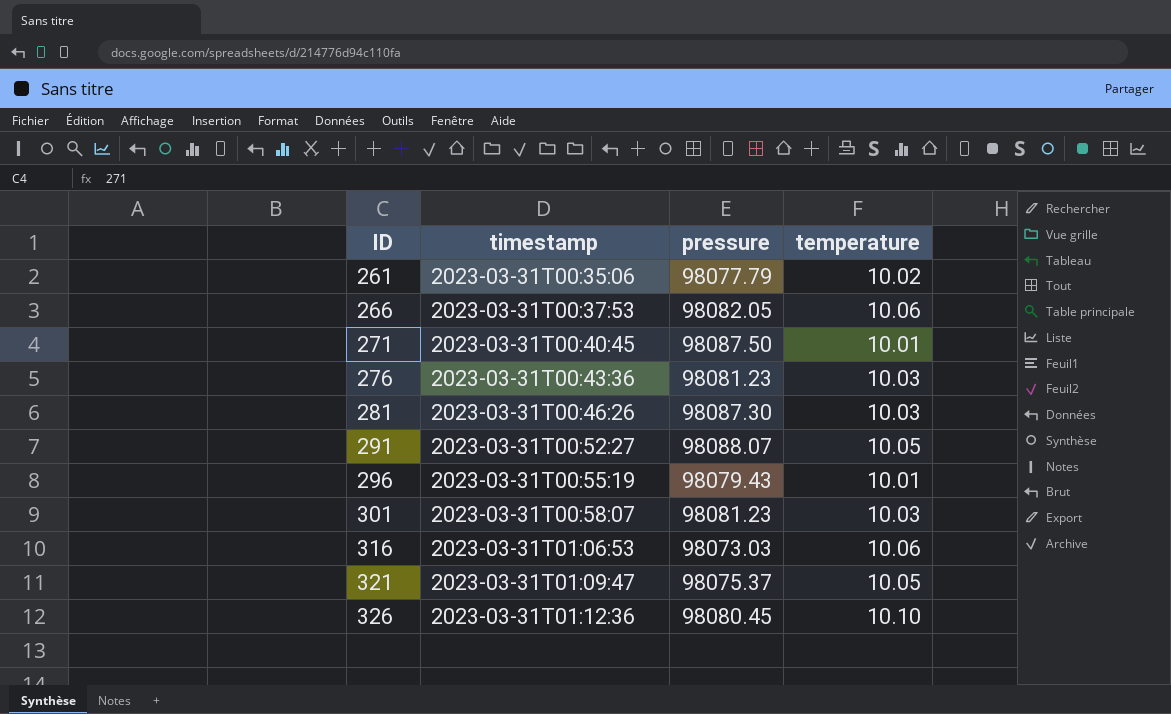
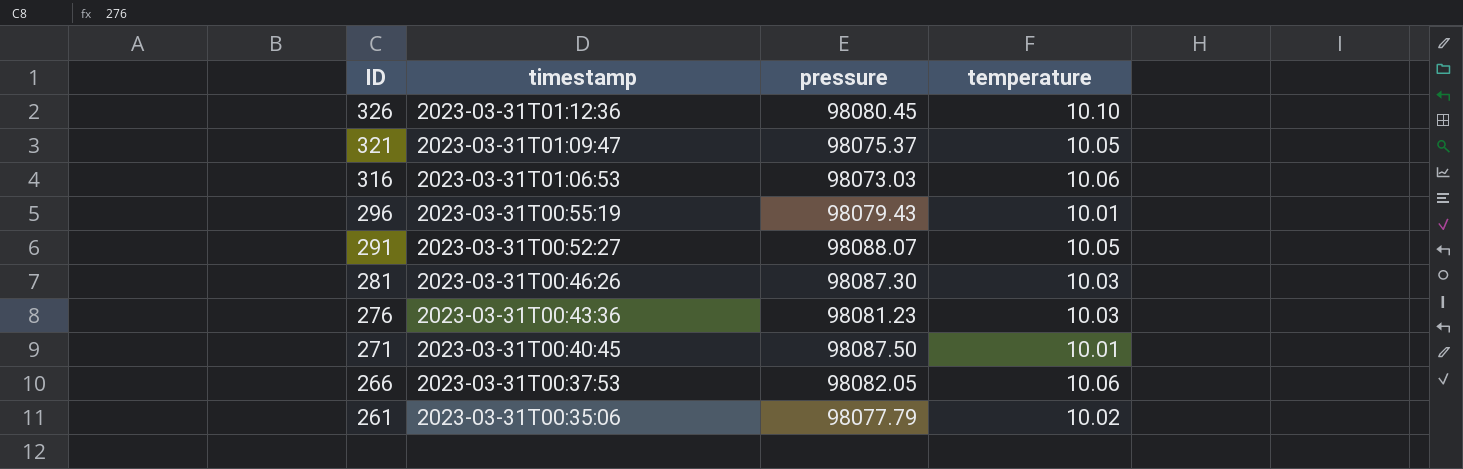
row order: ID ascending -> ID descending
row 301: 2023-03-31T00:58:07 | 98081.23 | 10.03 -> none

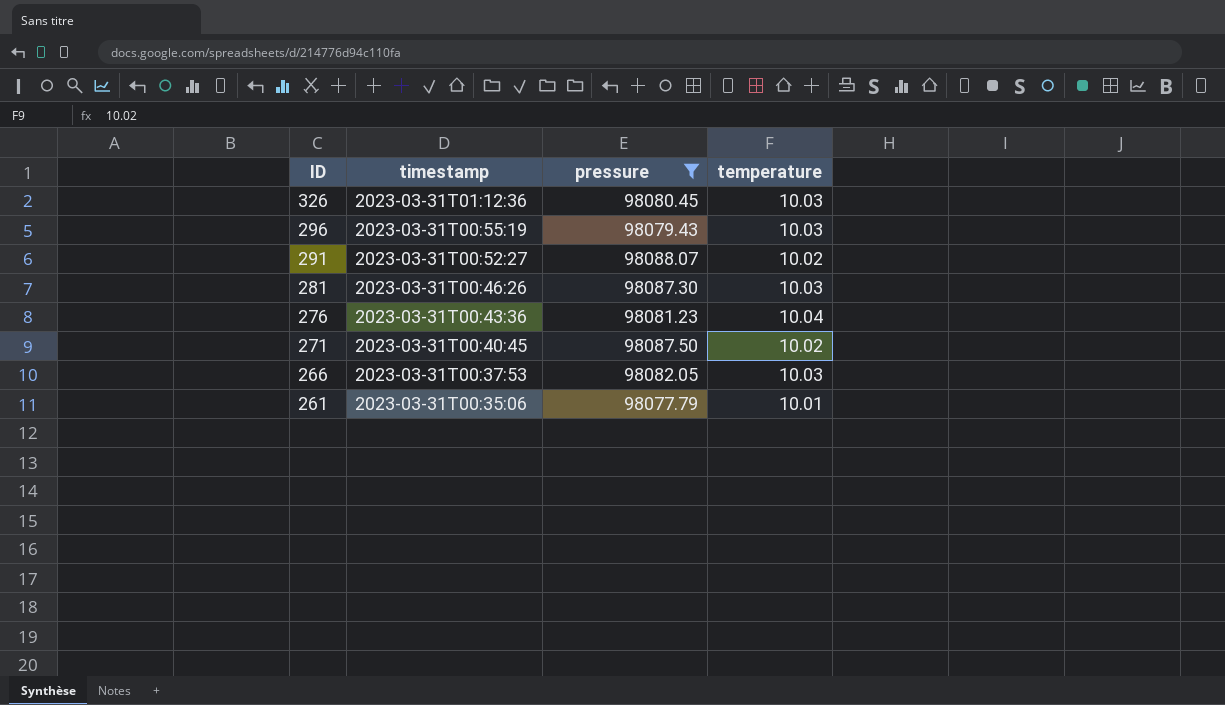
filter: none -> pressure >= 98077.79
326 | temperature: 10.10 -> 10.03
296 | temperature: 10.01 -> 10.03
291 | temperature: 10.05 -> 10.02
276 | temperature: 10.03 -> 10.04
271 | temperature: 10.01 -> 10.02
266 | temperature: 10.06 -> 10.03
261 | temperature: 10.02 -> 10.01

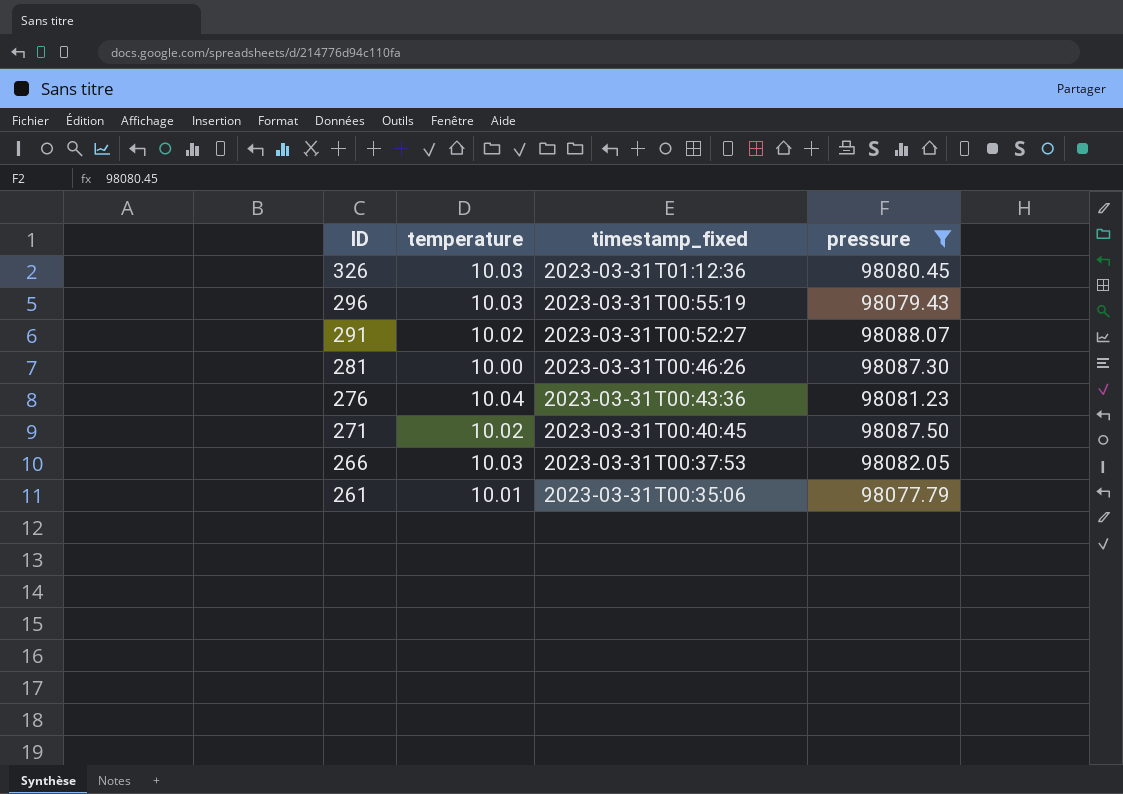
column temperature | position: 4 -> 2
column name: timestamp -> timestamp_fixed
281 | temperature: 10.03 -> 10.00

